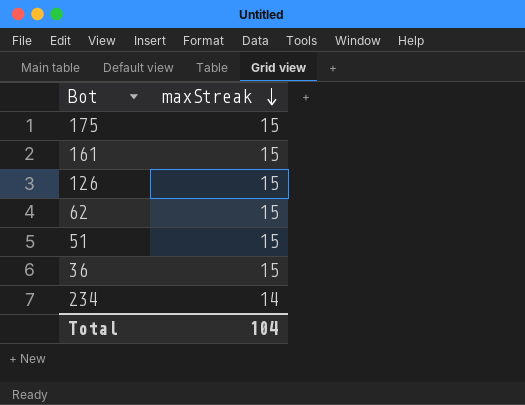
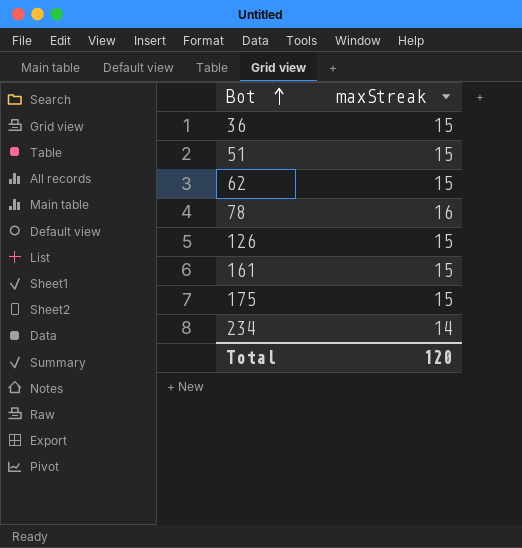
row order: maxStreak descending -> Bot ascending
row 78: none -> 16
Total | maxStreak: 104 -> 120

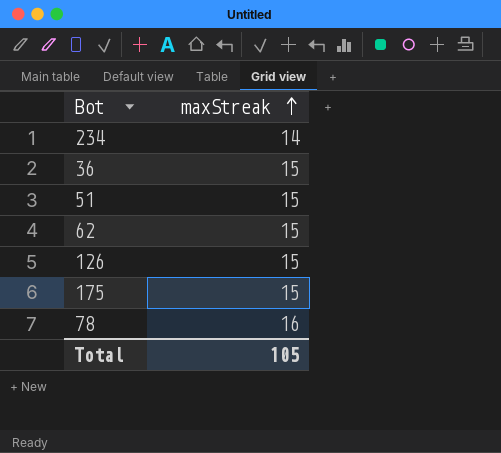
row order: Bot ascending -> maxStreak ascending
row 161: 15 -> none
Total | maxStreak: 120 -> 105

